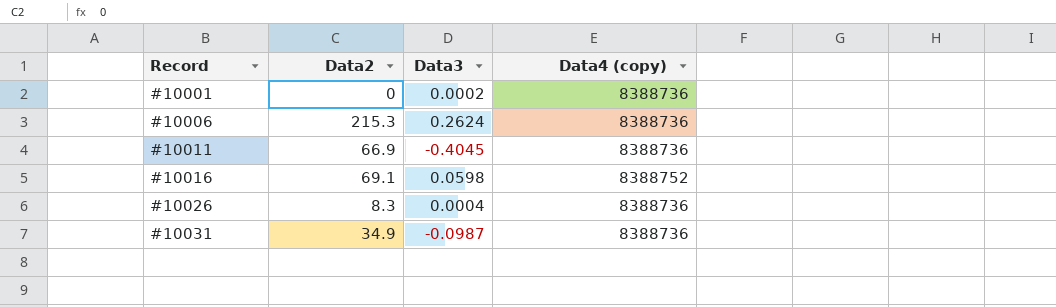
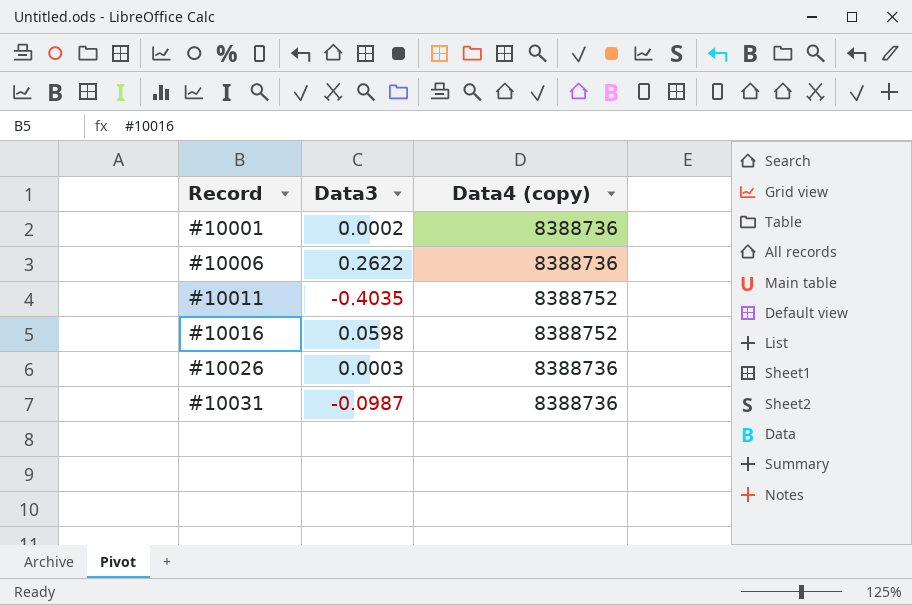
column Data2 | position: 2 -> none
#10006 | Data3: 0.2624 -> 0.2622
#10011 | Data3: -0.4045 -> -0.4035
#10011 | Data4 (copy): 8388736 -> 8388752
#10026 | Data3: 0.0004 -> 0.0003

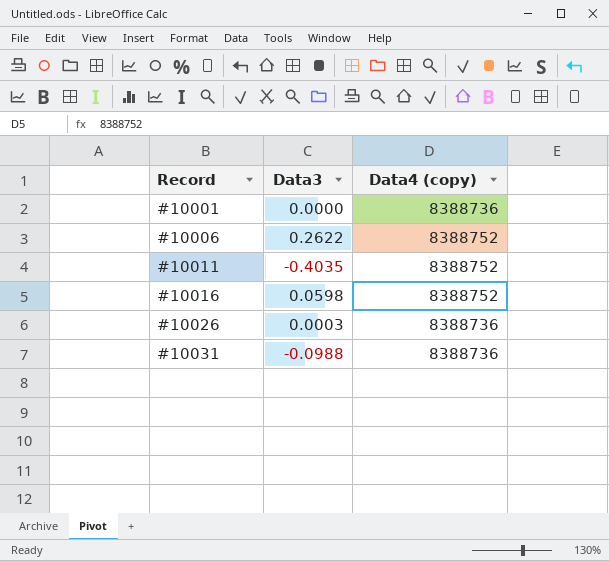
#10001 | Data3: 0.0002 -> 0.0000
#10006 | Data4 (copy): 8388736 -> 8388752
#10031 | Data3: -0.0987 -> -0.0988

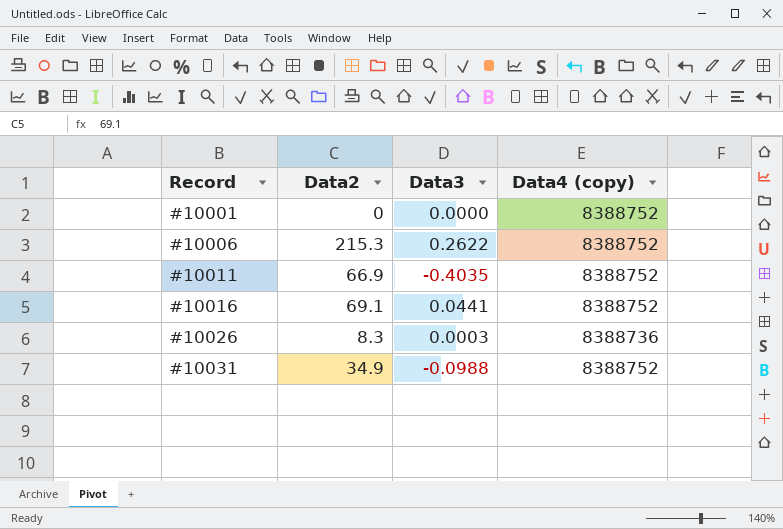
column Data2 | position: none -> 2
#10001 | Data4 (copy): 8388736 -> 8388752
#10016 | Data3: 0.0598 -> 0.0441
#10031 | Data4 (copy): 8388736 -> 8388752

